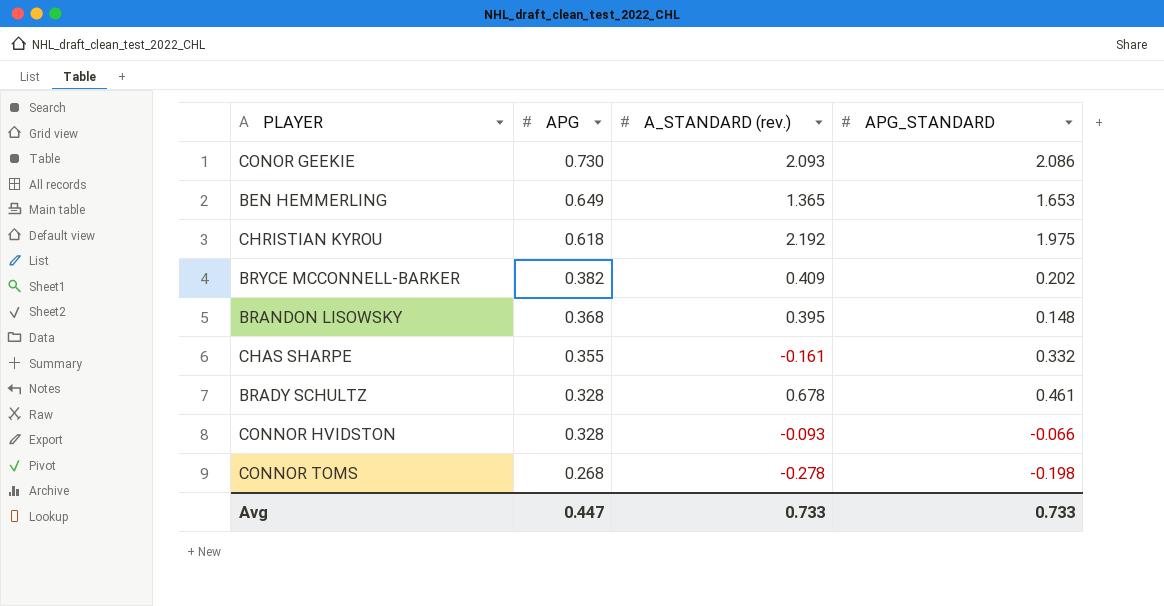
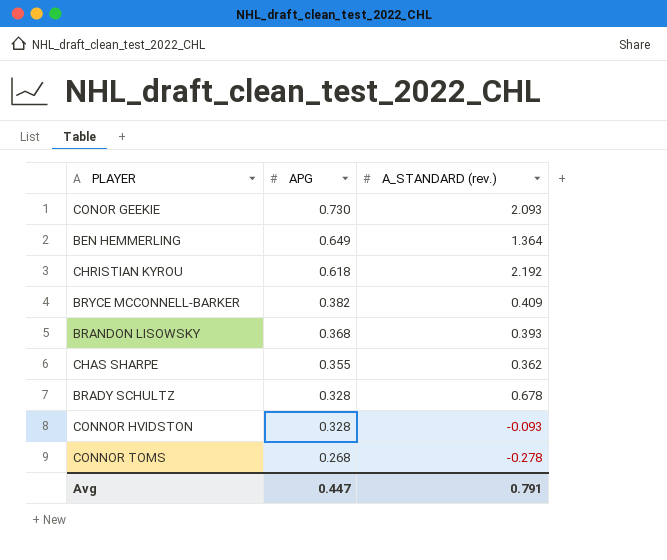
column APG_STANDARD | position: 4 -> none
BEN HEMMERLING | A_STANDARD (rev.): 1.365 -> 1.364
BRANDON LISOWSKY | A_STANDARD (rev.): 0.395 -> 0.393
CHAS SHARPE | A_STANDARD (rev.): -0.161 -> 0.362
Avg | A_STANDARD (rev.): 0.733 -> 0.791

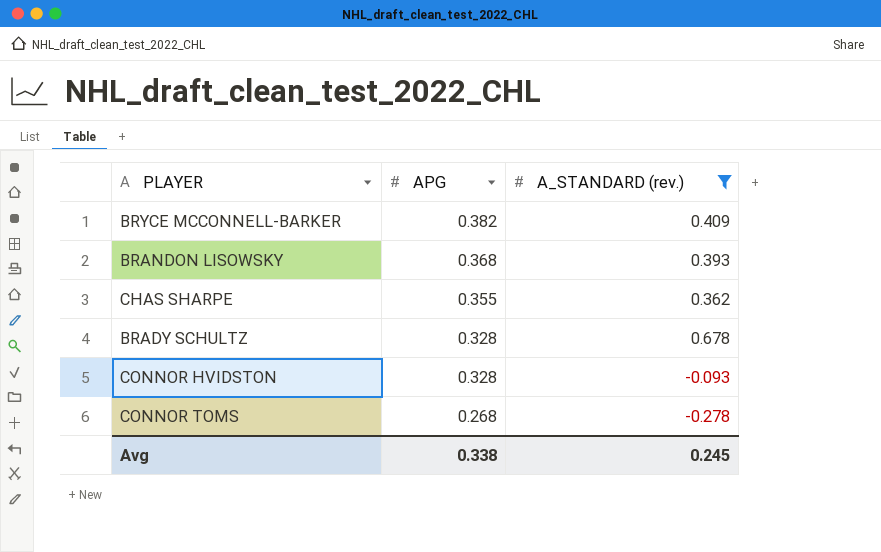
filter: none -> A_STANDARD (rev.) <= 0.678
Avg | APG: 0.447 -> 0.338
Avg | A_STANDARD (rev.): 0.791 -> 0.245

